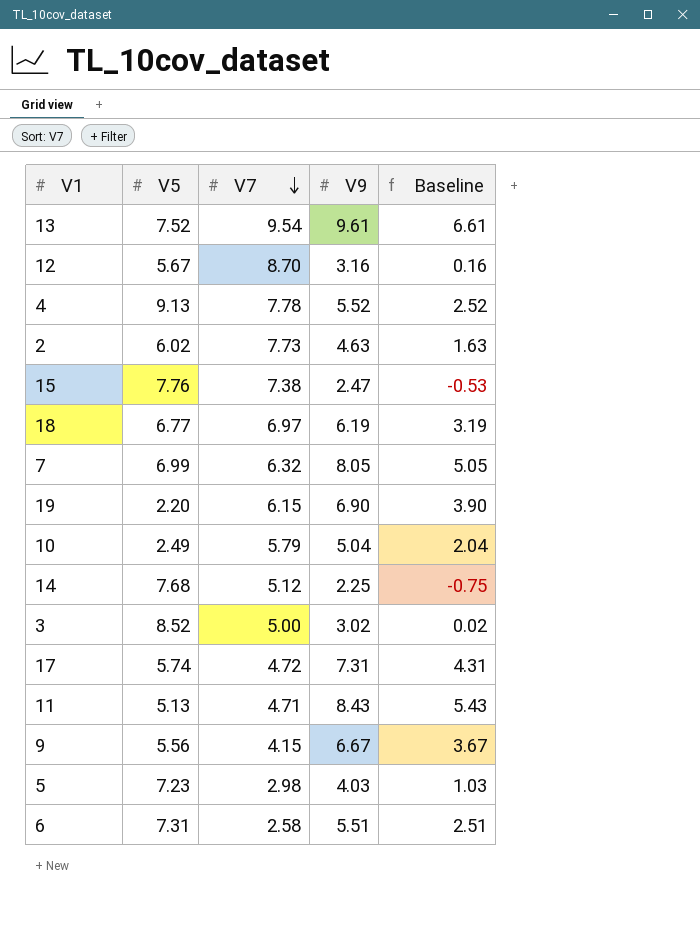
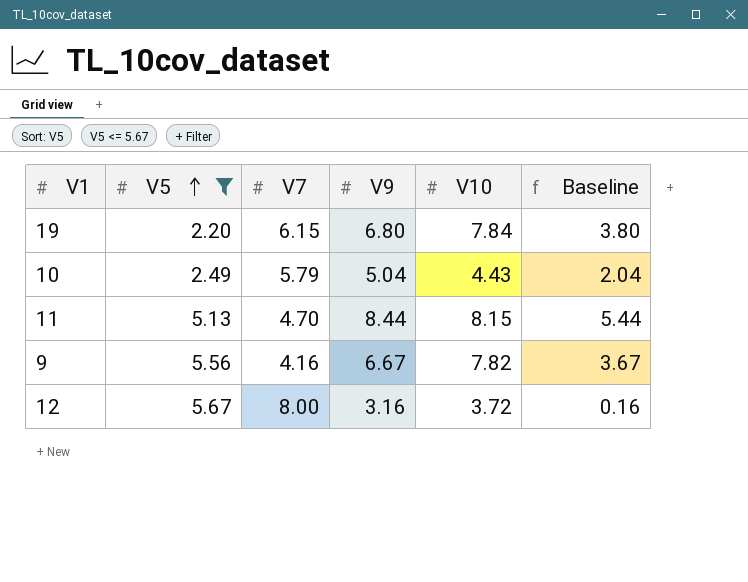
filter: none -> V5 <= 5.67
row order: V7 descending -> V5 ascending
column V10 | position: none -> 5
19 | V9: 6.90 -> 6.80
19 | Baseline: 3.90 -> 3.80
11 | V7: 4.71 -> 4.70
11 | V9: 8.43 -> 8.44
11 | Baseline: 5.43 -> 5.44
9 | V7: 4.15 -> 4.16
12 | V7: 8.70 -> 8.00

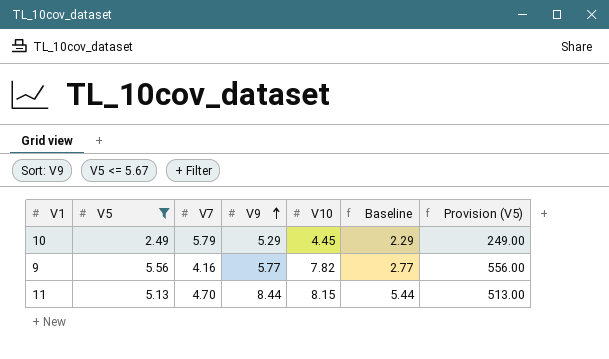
row order: V5 ascending -> V9 ascending
column Provision (V5) | formula: none -> [V5] * 100
row 19: 2.20 | 6.15 | 6.80 | 7.84 | 3.80 -> none
row 12: 5.67 | 8.00 | 3.16 | 3.72 | 0.16 -> none
10 | V9: 5.04 -> 5.29
10 | V10: 4.43 -> 4.45
10 | Baseline: 2.04 -> 2.29
9 | V9: 6.67 -> 5.77
9 | Baseline: 3.67 -> 2.77

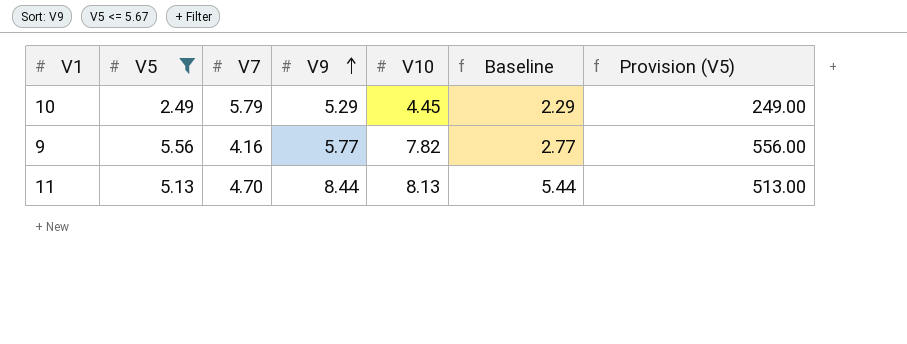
11 | V10: 8.15 -> 8.13

